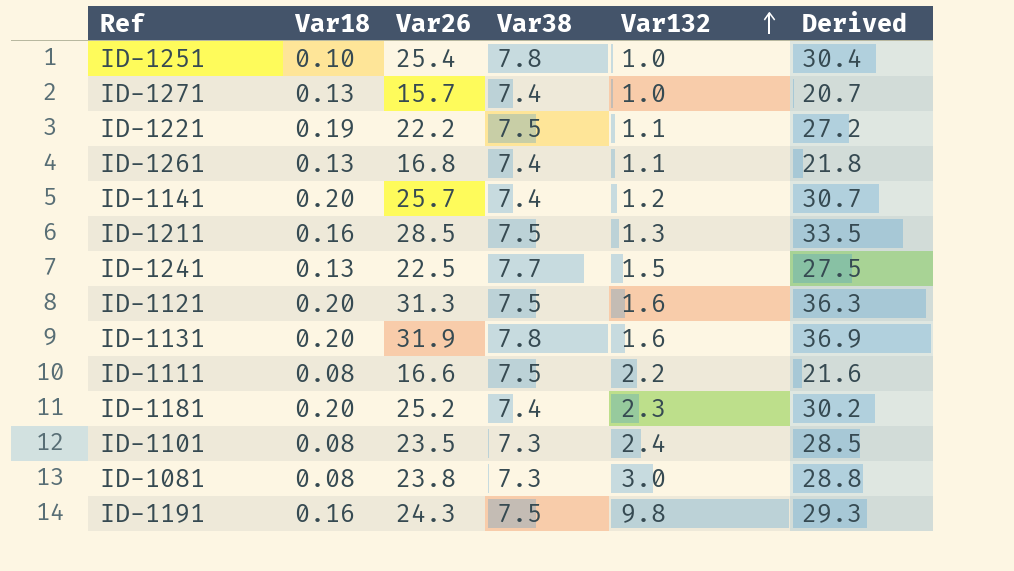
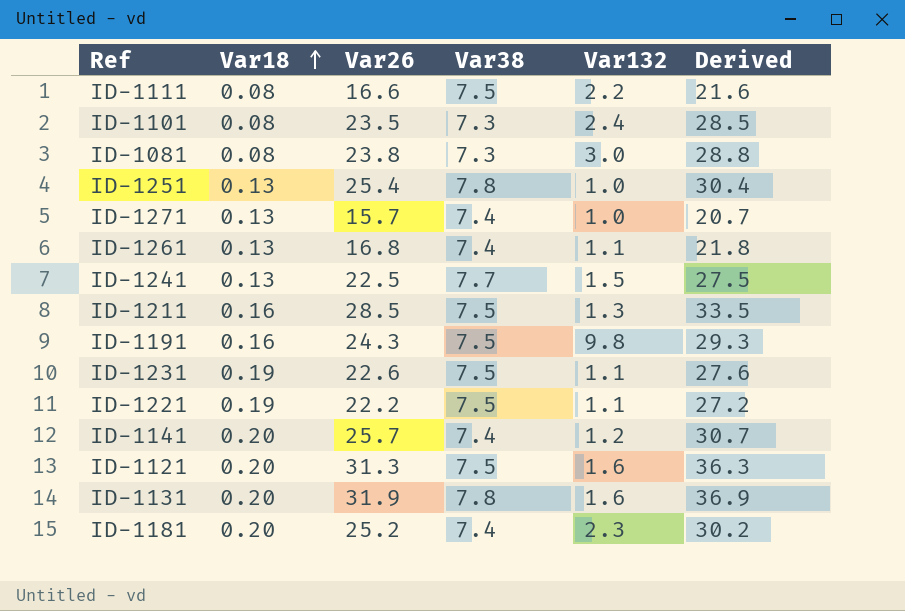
row order: Var132 ascending -> Var18 ascending
ID-1251 | Var18: 0.10 -> 0.13
row ID-1231: none -> 0.19 | 22.6 | 7.5 | 1.1 | 27.6

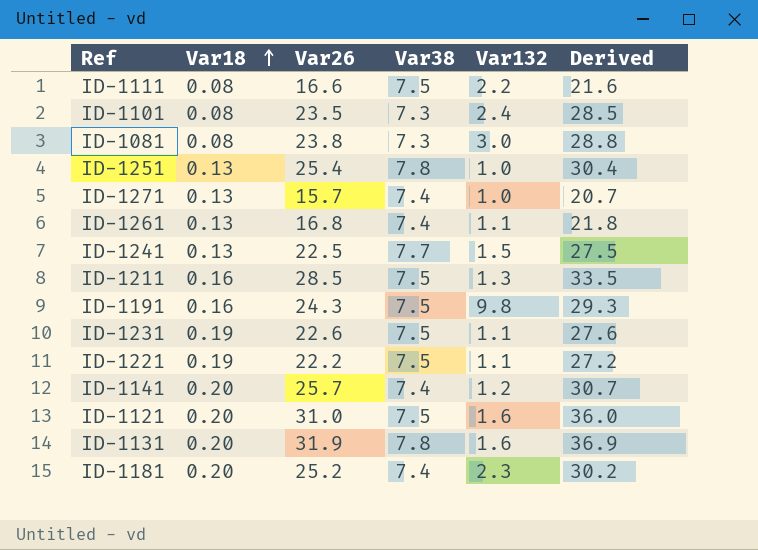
ID-1121 | Var26: 31.3 -> 31.0
ID-1121 | Derived: 36.3 -> 36.0

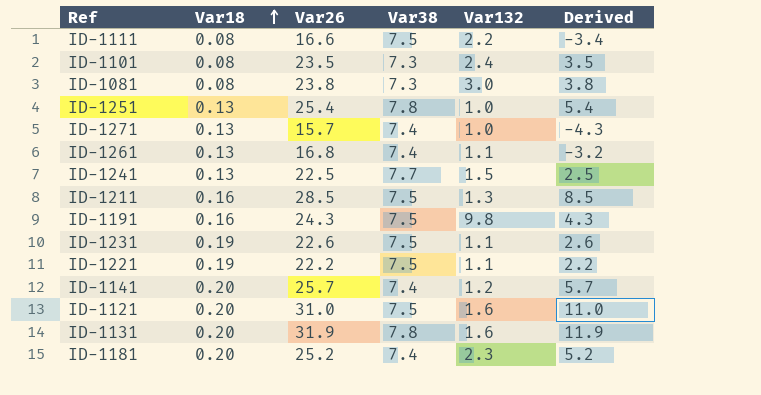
column Derived | formula: [Var26] + 5 -> [Var26] - 20

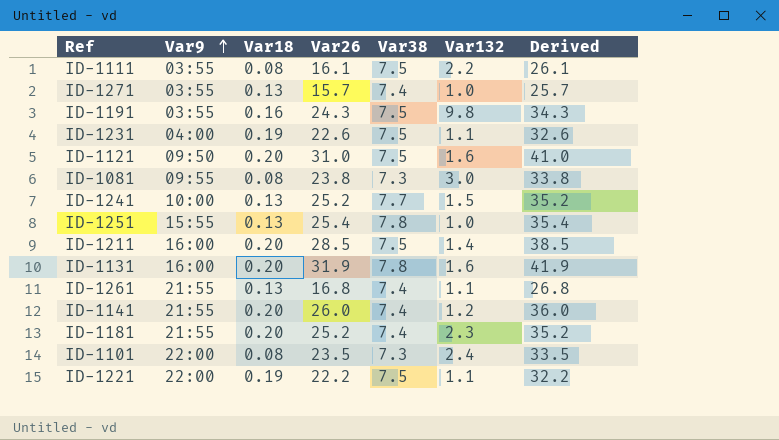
row order: Var18 ascending -> Var9 ascending
column Var9 | position: none -> 2
column Derived | formula: [Var26] - 20 -> [Var26] + 10
ID-1111 | Var26: 16.6 -> 16.1
ID-1241 | Var26: 22.5 -> 25.2
ID-1211 | Var18: 0.16 -> 0.20
ID-1211 | Var132: 1.3 -> 1.4
ID-1141 | Var26: 25.7 -> 26.0

